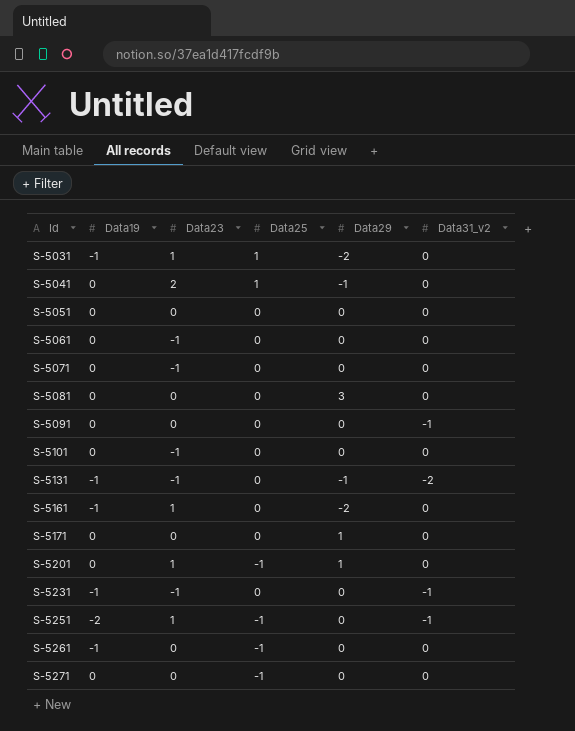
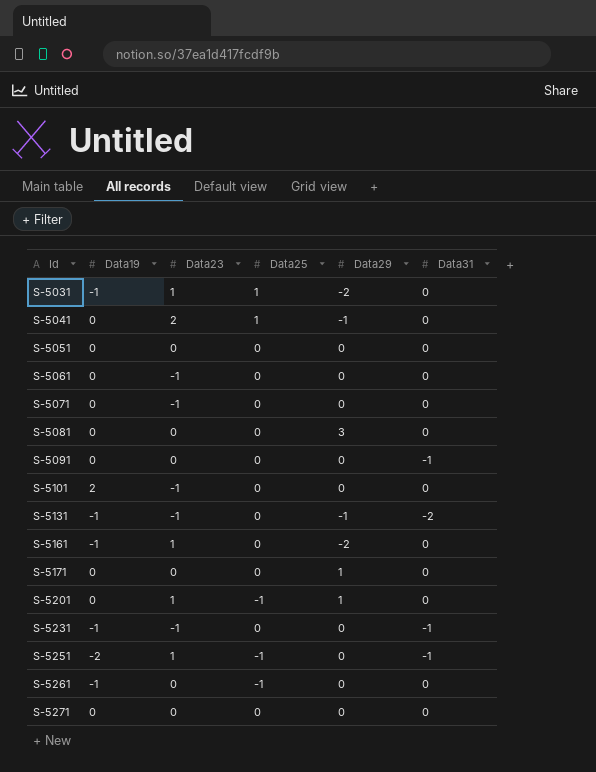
column name: Data31_v2 -> Data31
S-5101 | Data19: 0 -> 2
S-5271 | Data25: -1 -> 0

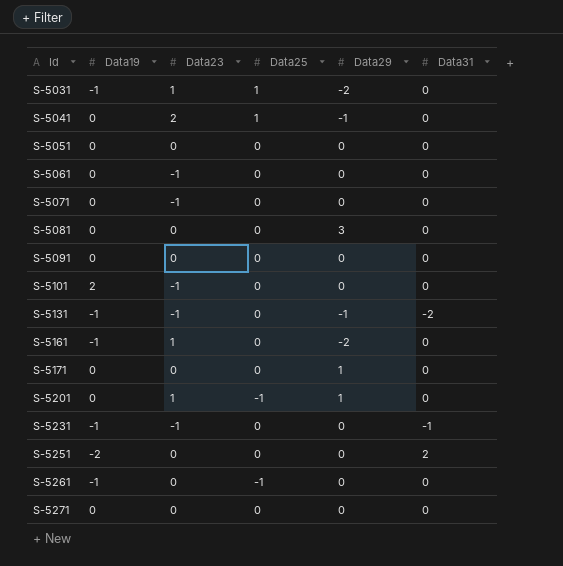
S-5091 | Data31: -1 -> 0
S-5251 | Data23: 1 -> 0
S-5251 | Data25: -1 -> 0
S-5251 | Data31: -1 -> 2

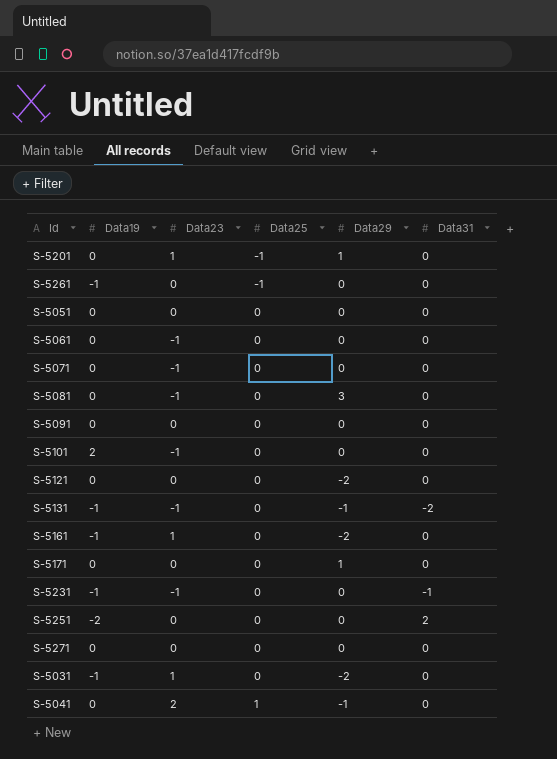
row order: Id ascending -> Data25 ascending
S-5081 | Data23: 0 -> -1
row S-5121: none -> 0 | 0 | 0 | -2 | 0
S-5031 | Data25: 1 -> 0

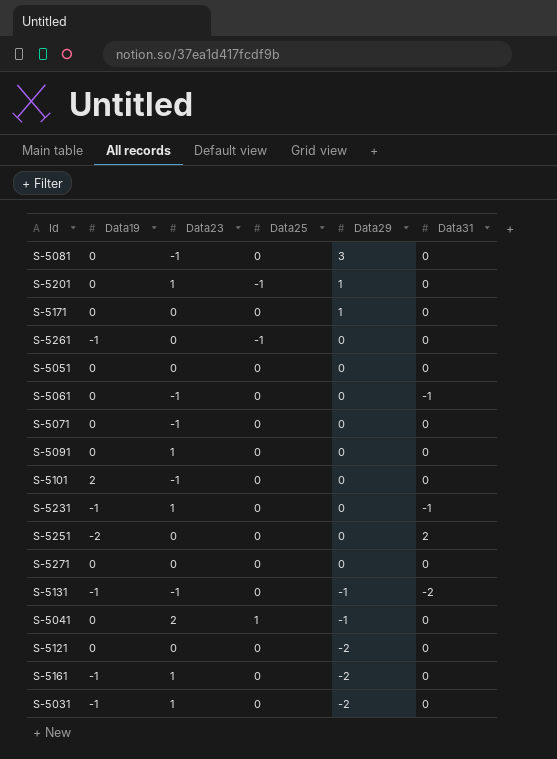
row order: Data25 ascending -> Data29 descending
S-5061 | Data31: 0 -> -1
S-5091 | Data23: 0 -> 1
S-5231 | Data23: -1 -> 1

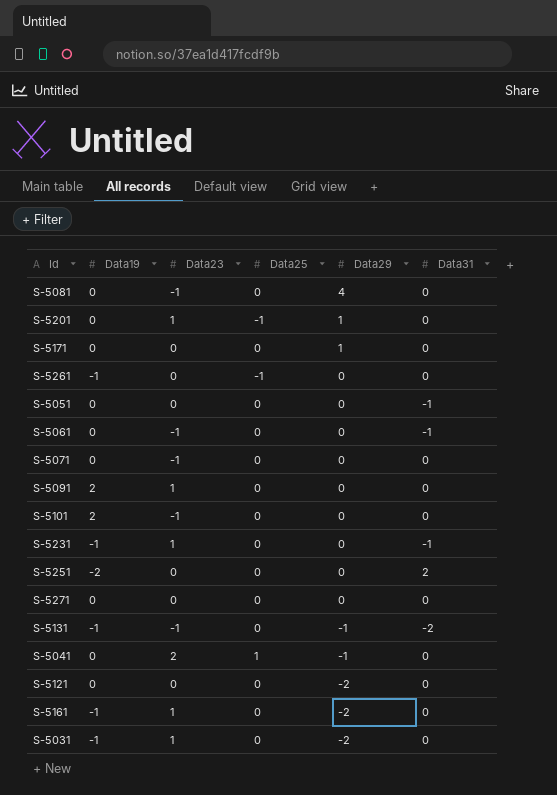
S-5081 | Data29: 3 -> 4
S-5051 | Data31: 0 -> -1
S-5091 | Data19: 0 -> 2

